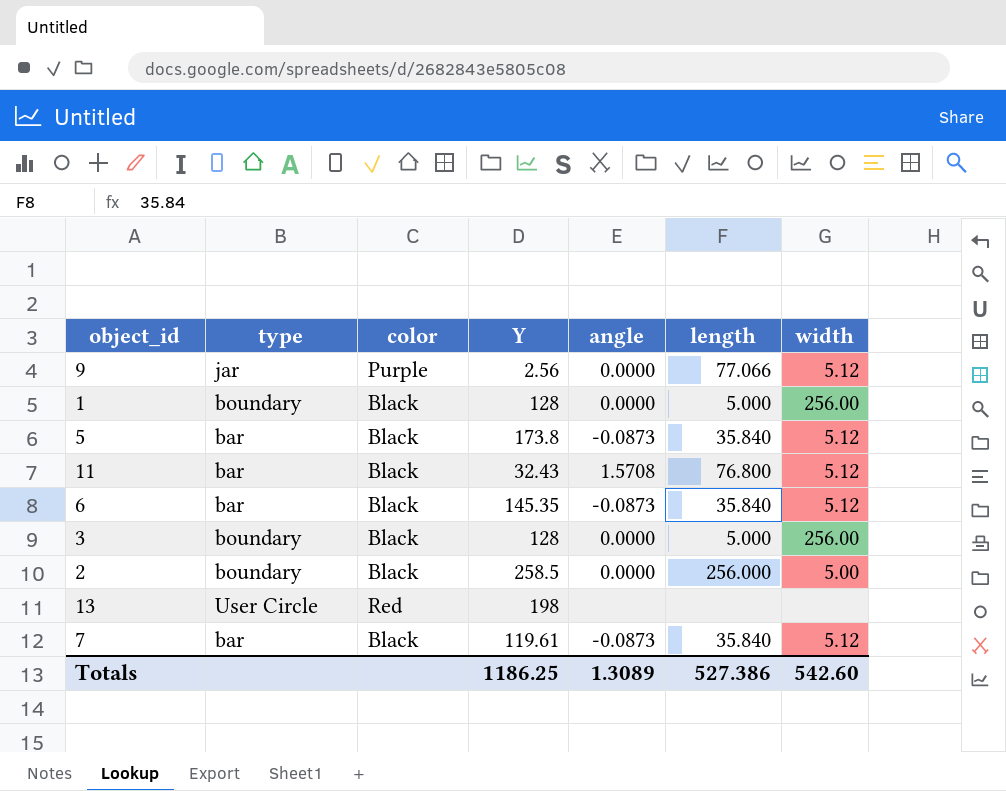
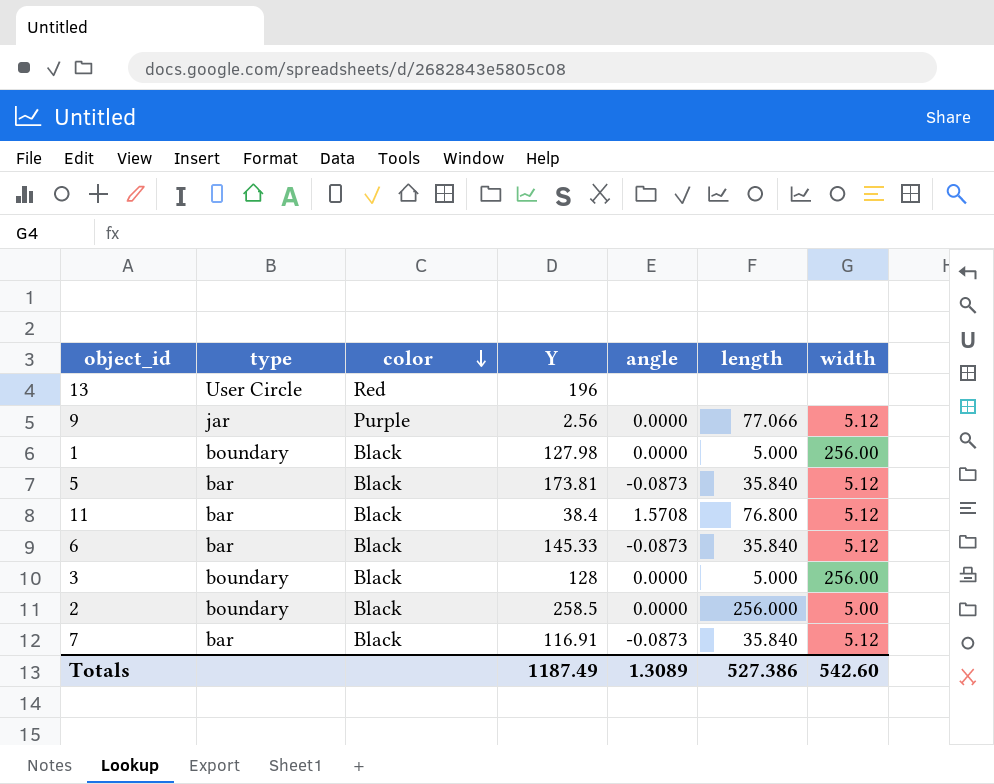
row order: none -> color descending
13 | Y: 198 -> 196
1 | Y: 128 -> 127.98
5 | Y: 173.8 -> 173.81
11 | Y: 32.43 -> 38.4
6 | Y: 145.35 -> 145.33
7 | Y: 119.61 -> 116.91
Totals | Y: 1186.25 -> 1187.49

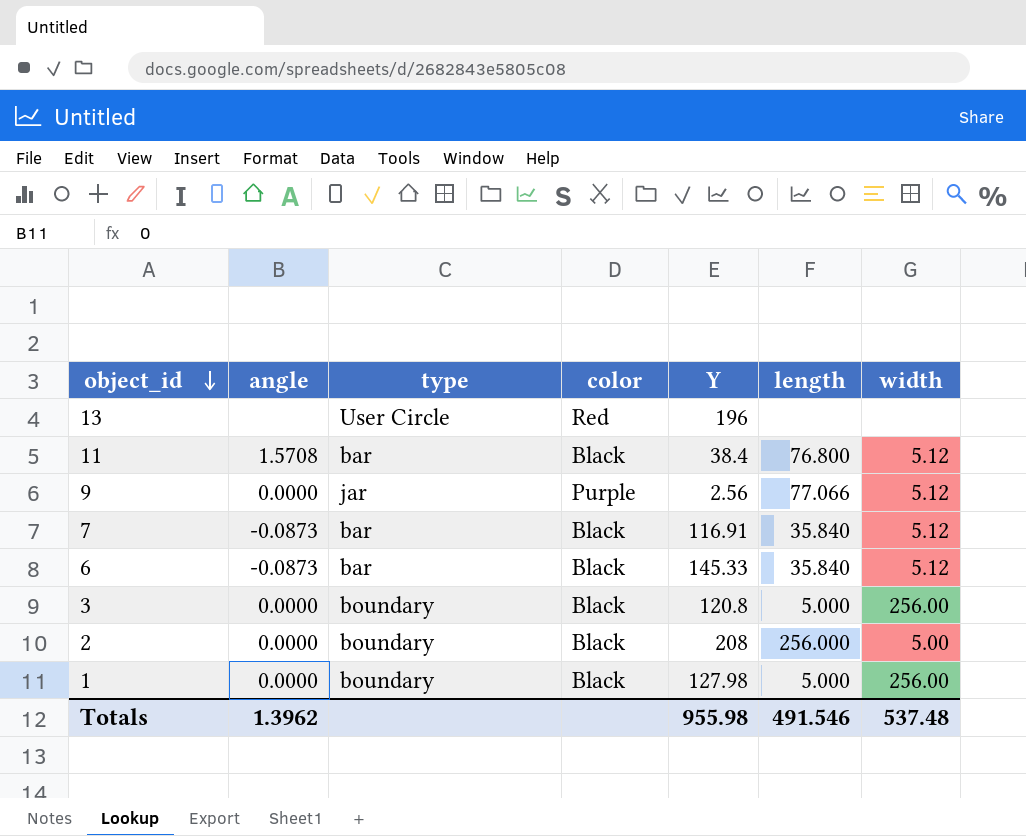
row order: color descending -> object_id descending
column angle | position: 5 -> 2
row 5: bar | Black | 173.81 | -0.0873 | 35.840 | 5.12 -> none
3 | Y: 128 -> 120.8
2 | Y: 258.5 -> 208
Totals | angle: 1.3089 -> 1.3962
Totals | Y: 1187.49 -> 955.98
Totals | length: 527.386 -> 491.546
Totals | width: 542.60 -> 537.48

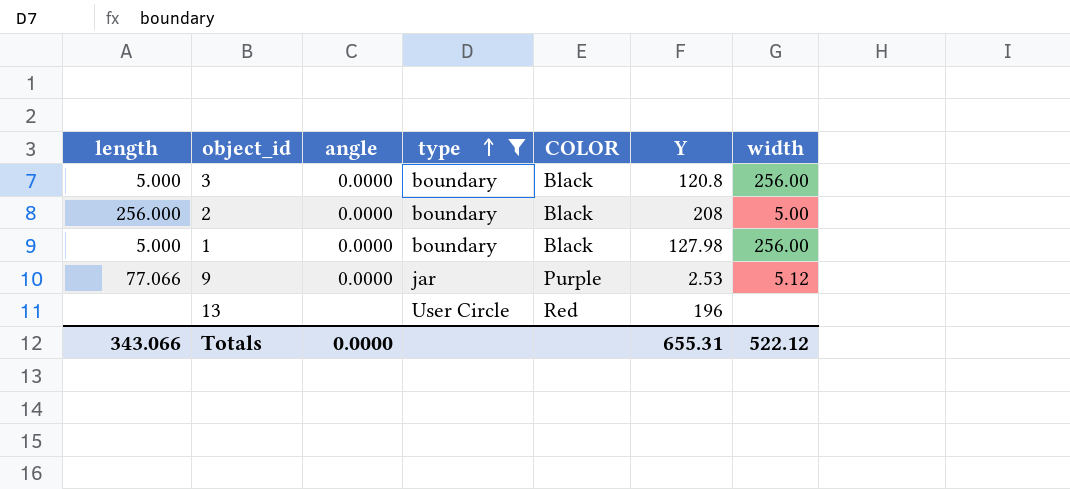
filter: none -> type != bar
row order: object_id descending -> type ascending
column length | position: 6 -> 1
column name: color -> COLOR
9 | Y: 2.56 -> 2.53
Totals | length: 491.546 -> 343.066
Totals | angle: 1.3962 -> 0.0000
Totals | Y: 955.98 -> 655.31
Totals | width: 537.48 -> 522.12

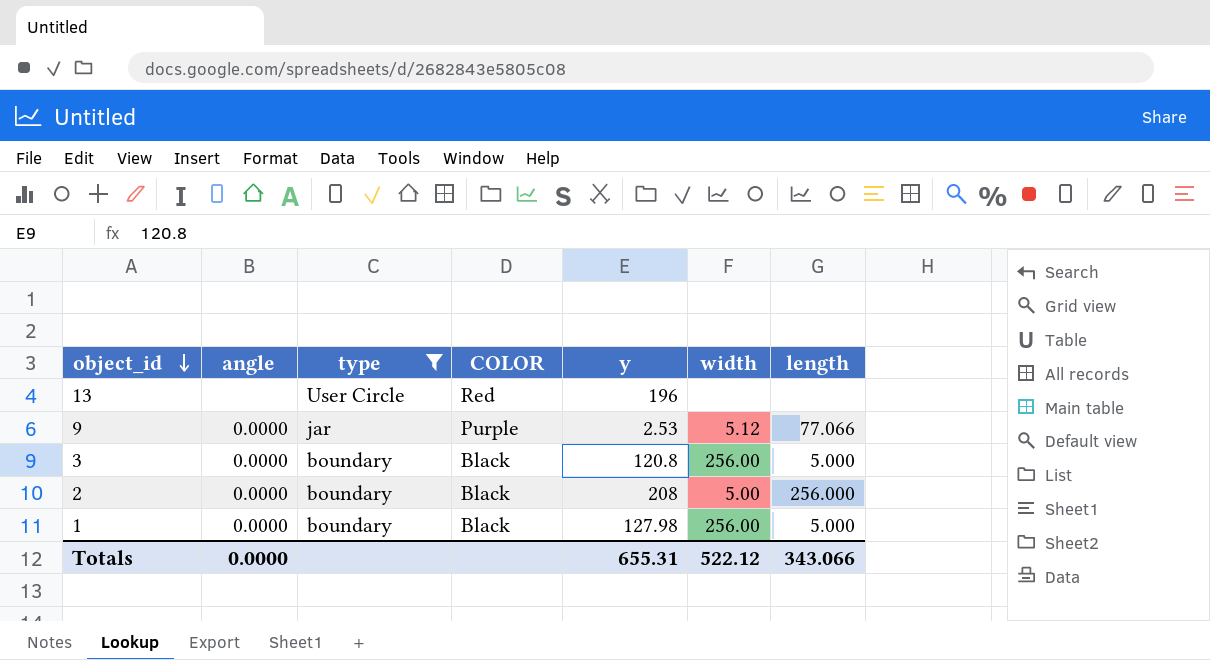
row order: type ascending -> object_id descending
column name: Y -> y
column length | position: 1 -> 7

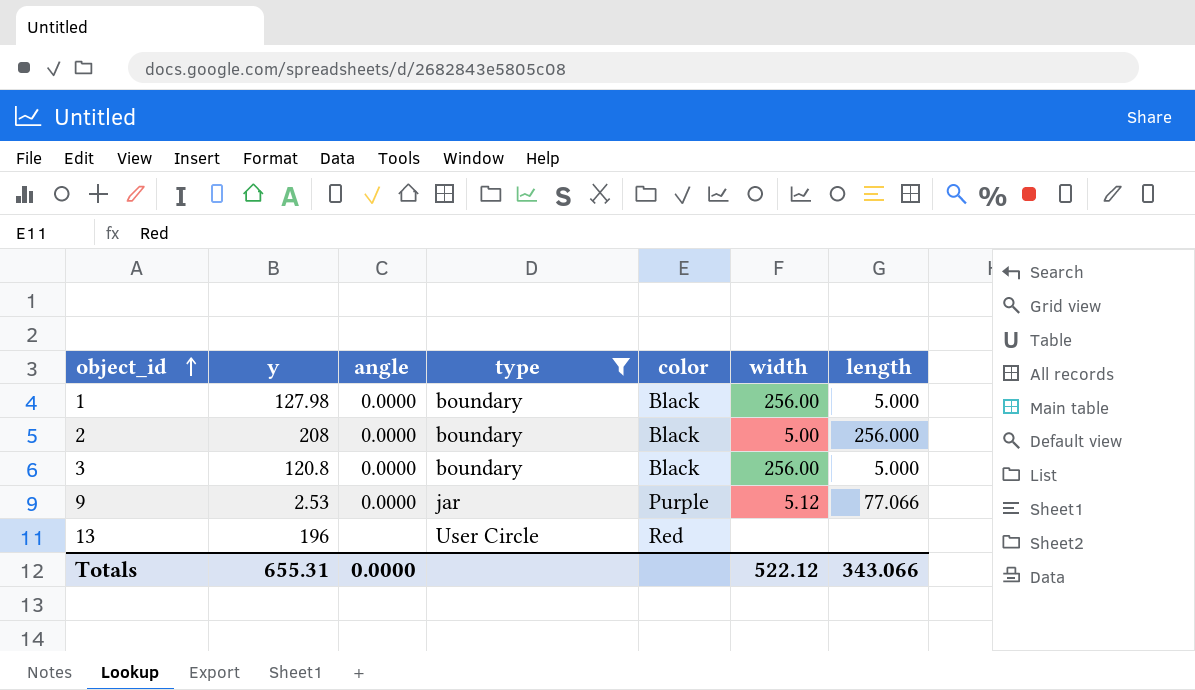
row order: object_id descending -> object_id ascending
column y | position: 5 -> 2
column name: COLOR -> color

